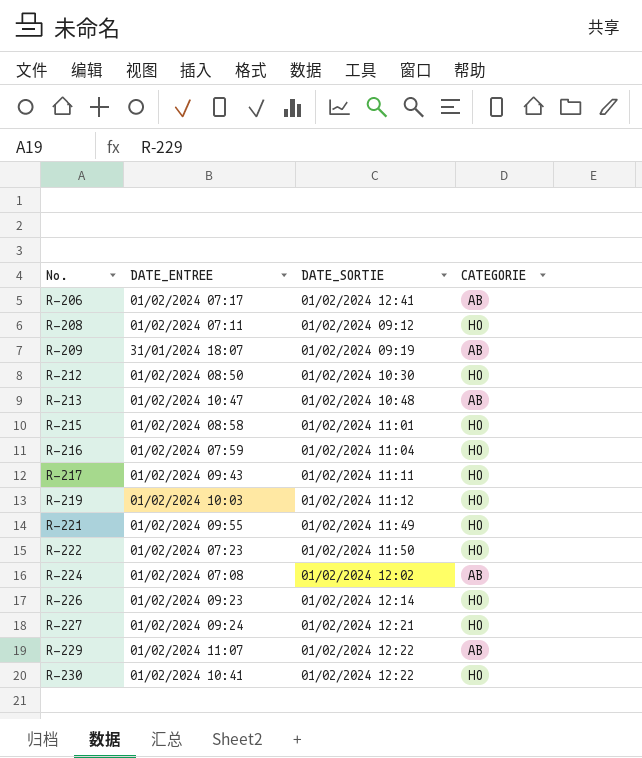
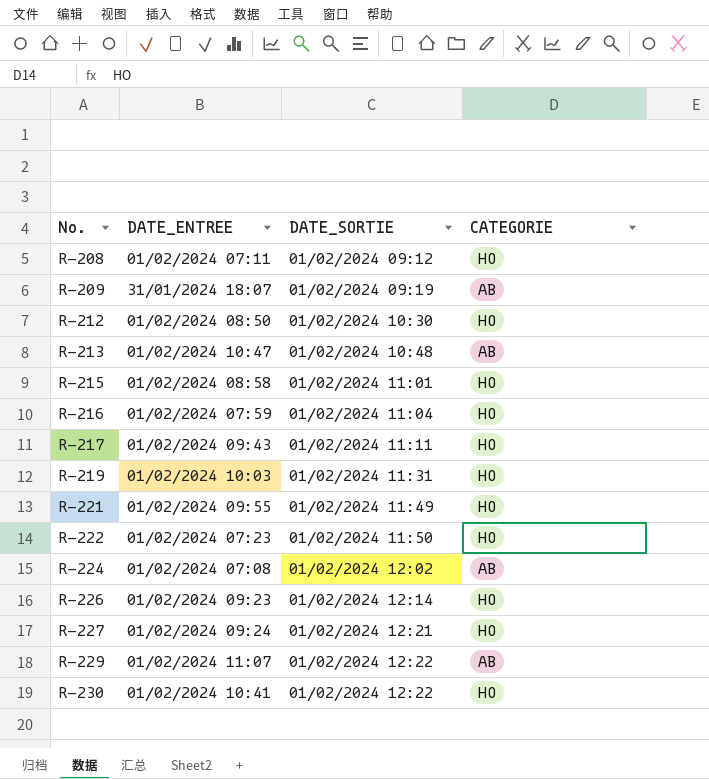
row R-206: 01/02/2024 07:17 | 01/02/2024 12:41 | AB -> none
R-219 | DATE_SORTIE: 01/02/2024 11:12 -> 01/02/2024 11:31

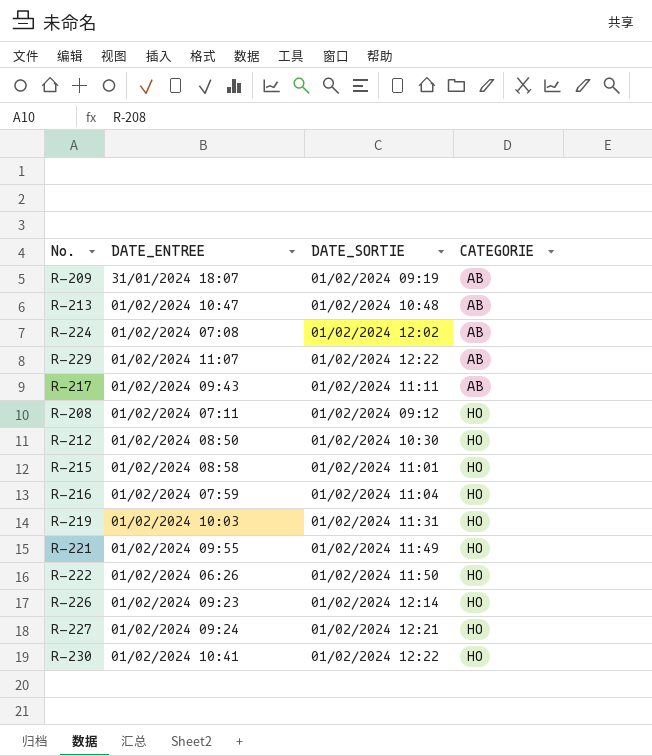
row order: No. ascending -> CATEGORIE ascending
R-217 | CATEGORIE: HO -> AB
R-222 | DATE_ENTREE: 01/02/2024 07:23 -> 01/02/2024 06:26

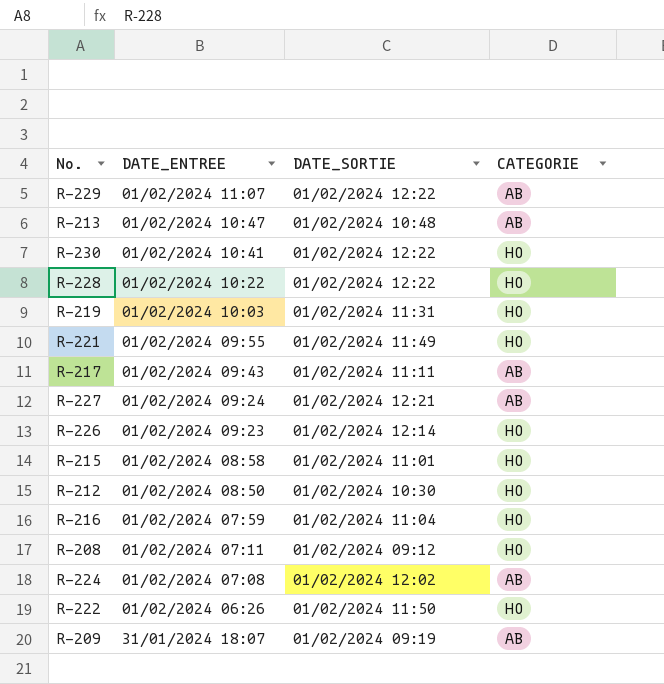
row order: CATEGORIE ascending -> DATE_ENTREE descending
row R-228: none -> 01/02/2024 10:22 | 01/02/2024 12:22 | HO
R-227 | CATEGORIE: HO -> AB

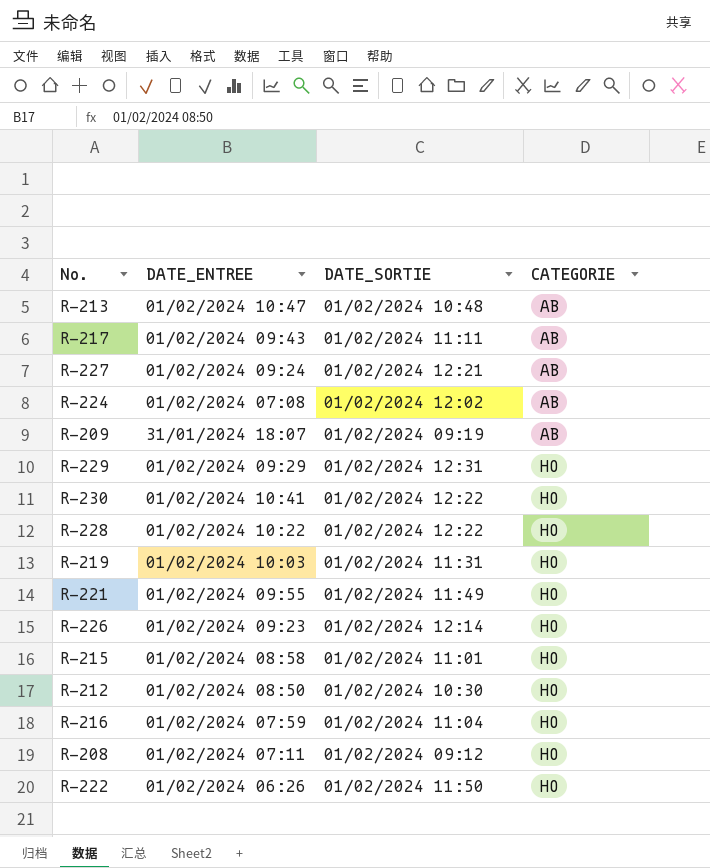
row order: DATE_ENTREE descending -> CATEGORIE ascending
R-229 | DATE_ENTREE: 01/02/2024 11:07 -> 01/02/2024 09:29
R-229 | DATE_SORTIE: 01/02/2024 12:22 -> 01/02/2024 12:31
R-229 | CATEGORIE: AB -> HO

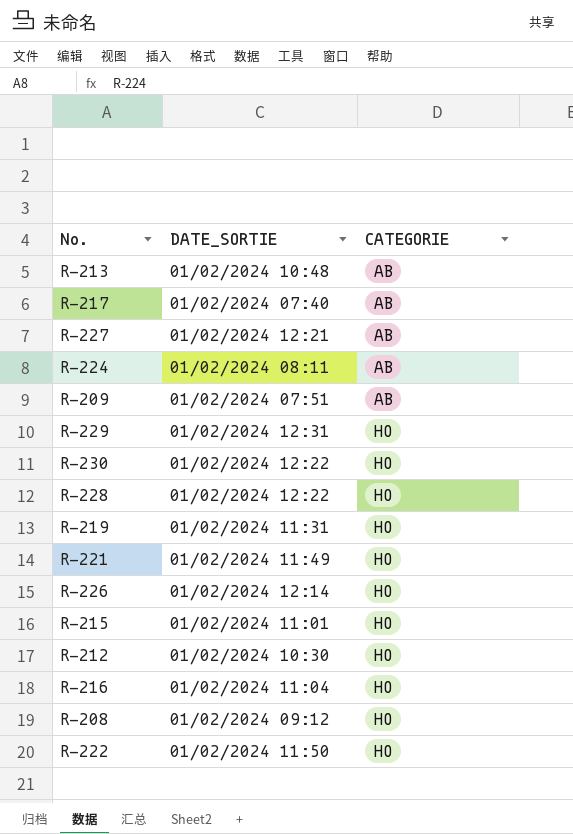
column DATE_ENTREE | position: 2 -> none
R-217 | DATE_SORTIE: 01/02/2024 11:11 -> 01/02/2024 07:40
R-224 | DATE_SORTIE: 01/02/2024 12:02 -> 01/02/2024 08:11
R-209 | DATE_SORTIE: 01/02/2024 09:19 -> 01/02/2024 07:51

